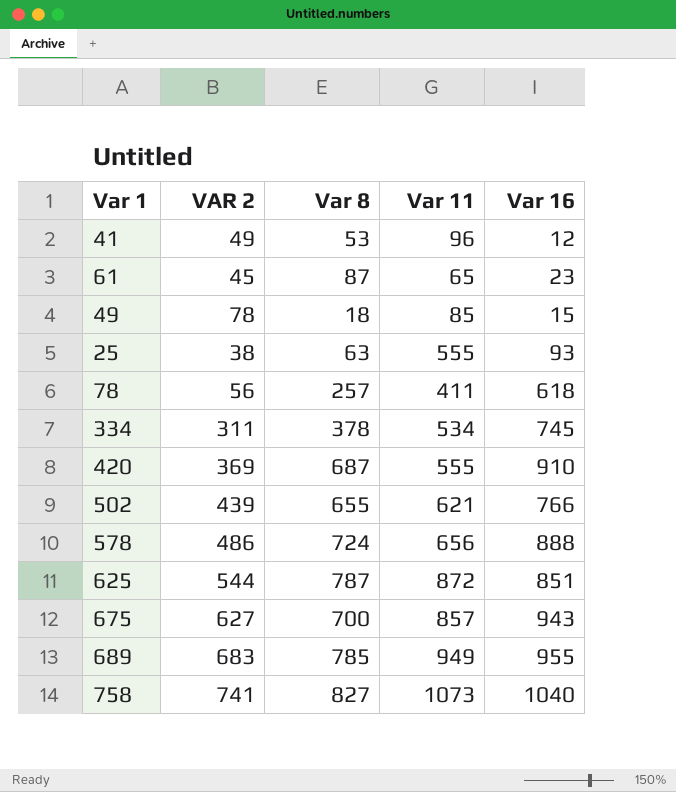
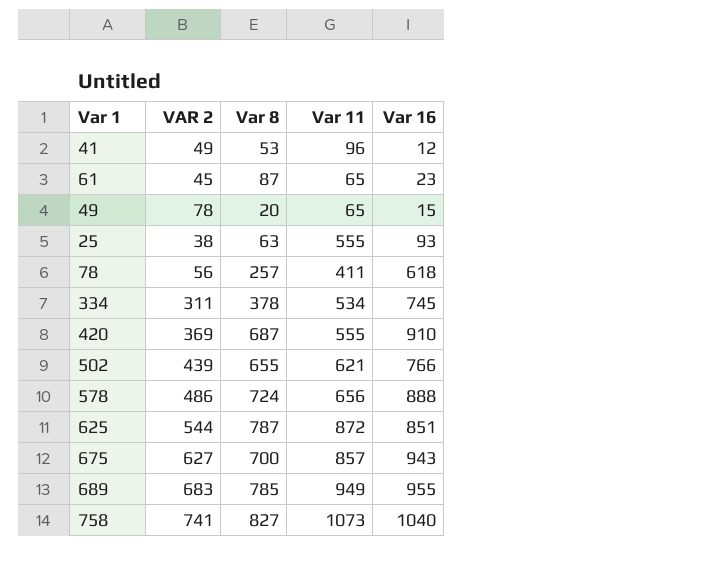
49 | Var 8: 18 -> 20
49 | Var 11: 85 -> 65

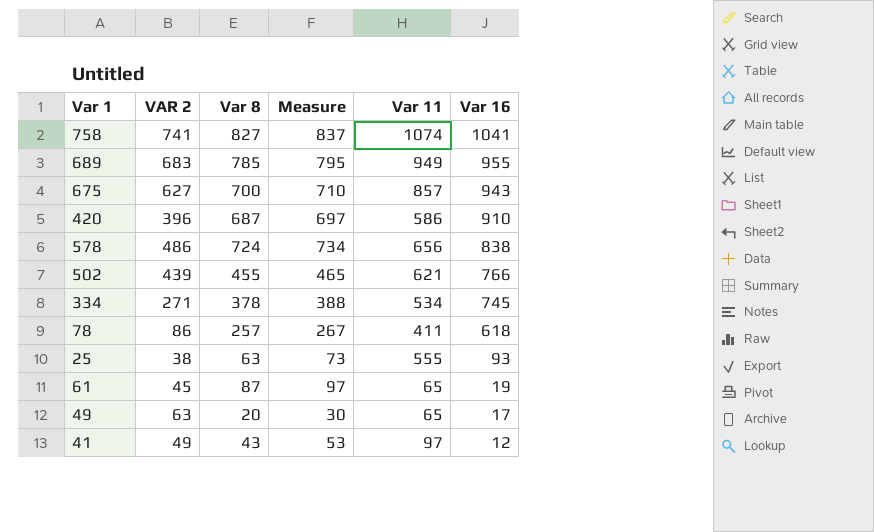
row order: none -> Var 16 descending
column Measure | formula: none -> [Var 8] + 10
row 625: 544 | 787 | 872 | 851 -> none
758 | Var 11: 1073 -> 1074
758 | Var 16: 1040 -> 1041
420 | VAR 2: 369 -> 396
420 | Var 11: 555 -> 586
578 | Var 16: 888 -> 838
502 | Var 8: 655 -> 455
334 | VAR 2: 311 -> 271
78 | VAR 2: 56 -> 86
61 | Var 16: 23 -> 19
49 | VAR 2: 78 -> 63
49 | Var 16: 15 -> 17
41 | Var 8: 53 -> 43
41 | Var 11: 96 -> 97

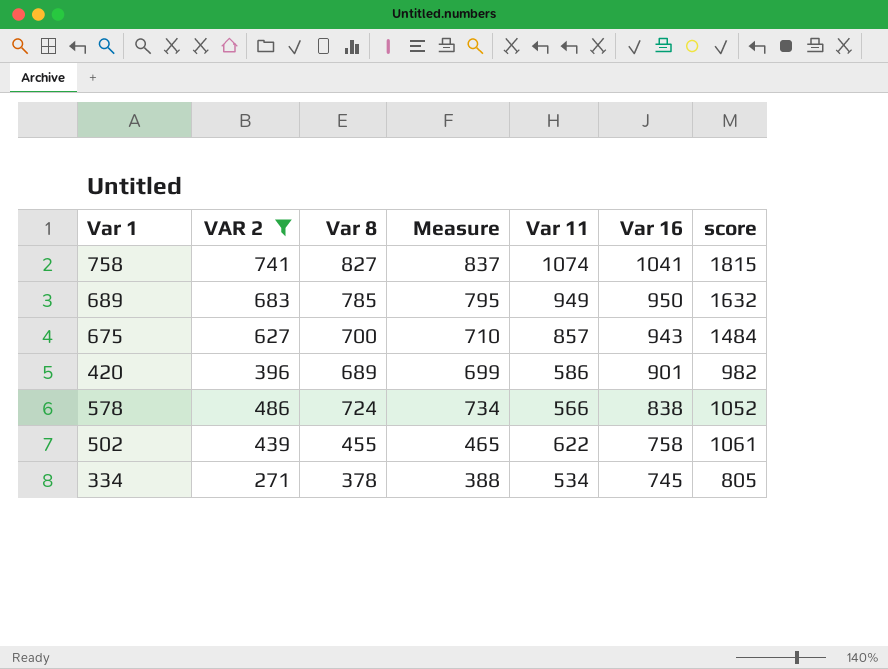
filter: none -> VAR 2 >= 271
column score | formula: none -> [VAR 2] + [Var 11]
689 | Var 16: 955 -> 950
420 | Var 8: 687 -> 689
420 | Measure: 697 -> 699
420 | Var 16: 910 -> 901
578 | Var 11: 656 -> 566
502 | Var 11: 621 -> 622
502 | Var 16: 766 -> 758

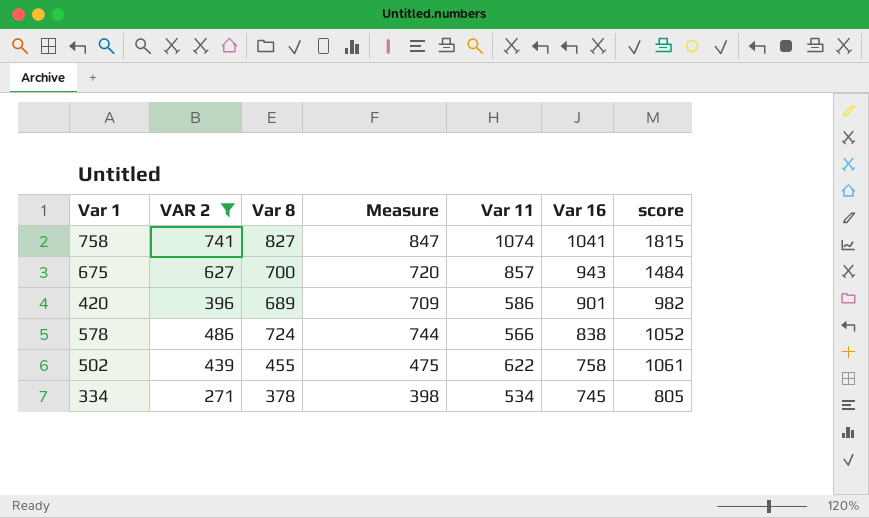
column Measure | formula: [Var 8] + 10 -> [Var 8] + 20
row 689: 683 | 785 | 795 | 949 | 950 | 1632 -> none

